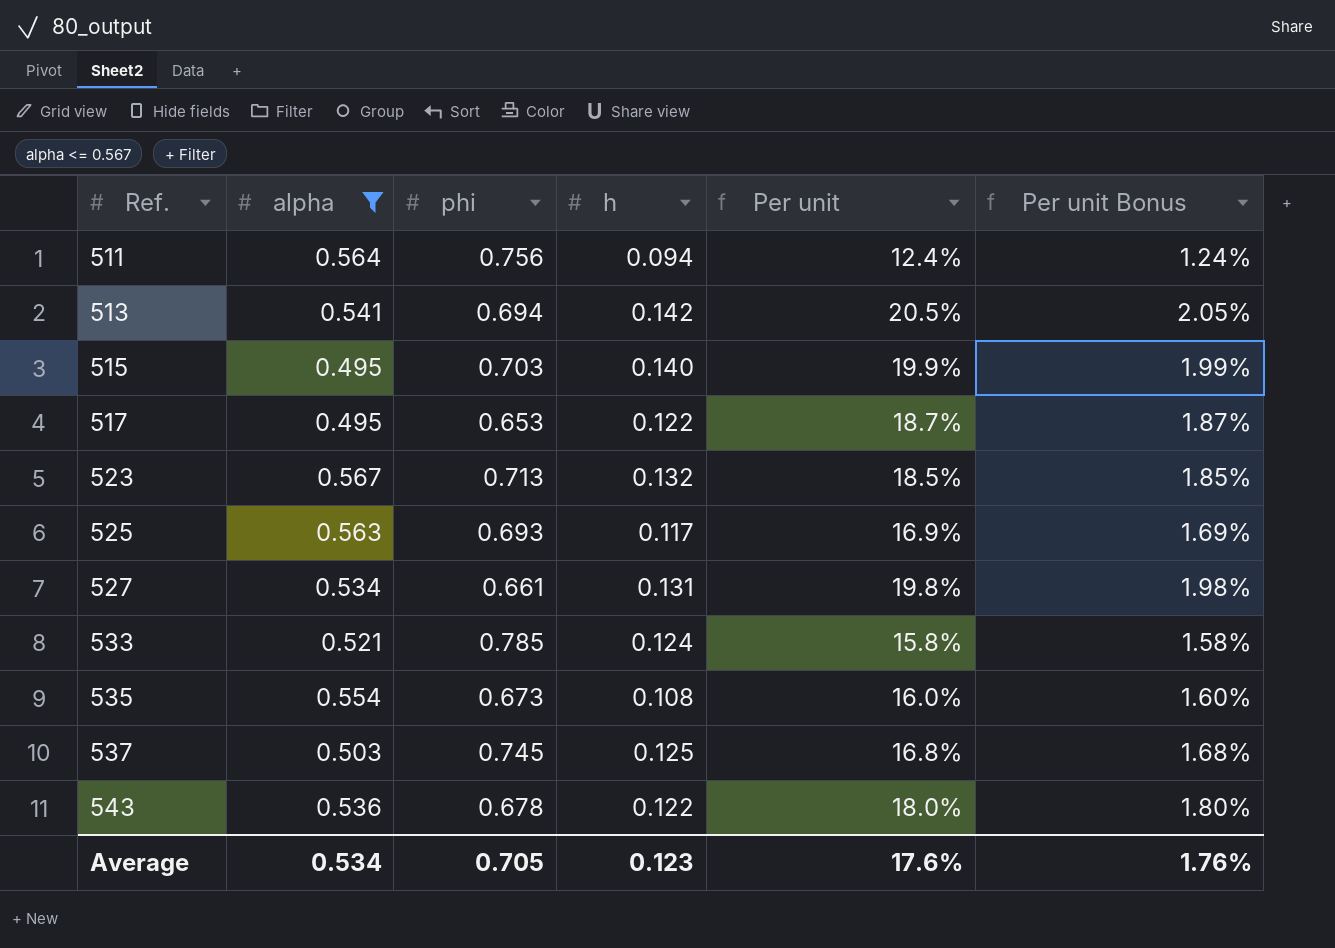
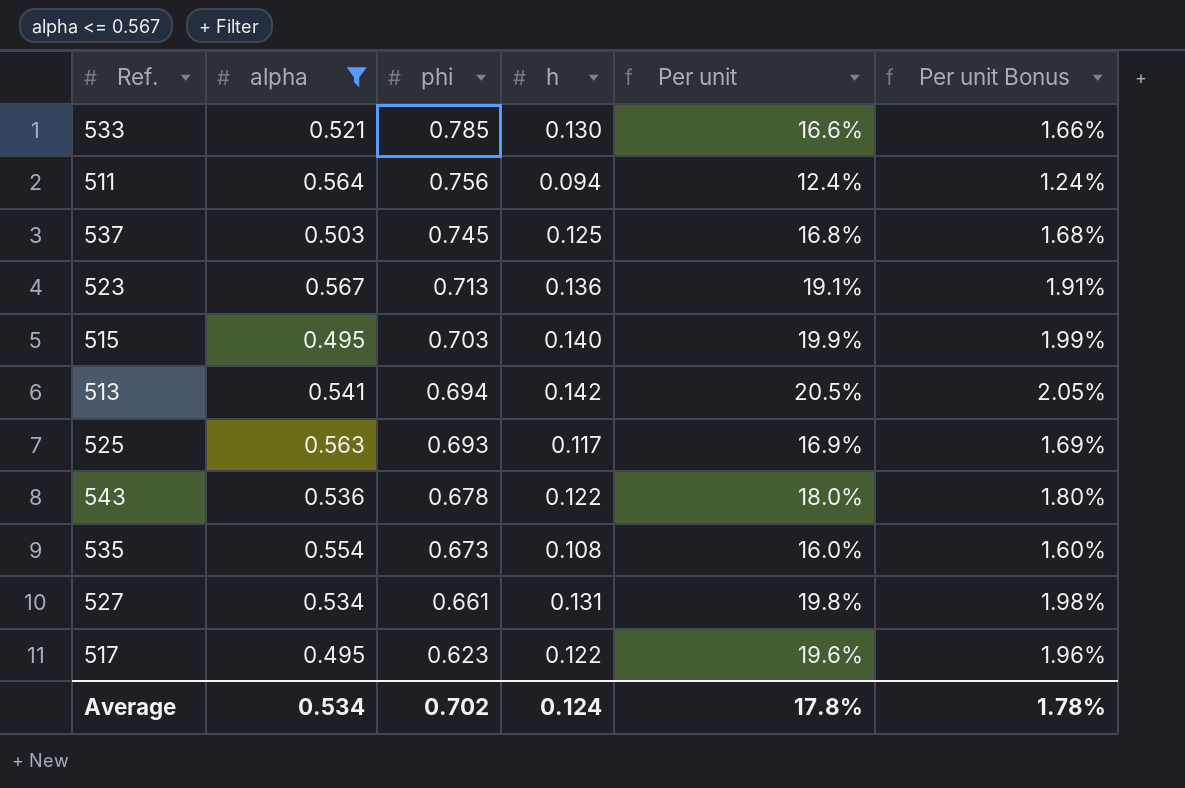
row order: Ref. ascending -> phi descending
533 | h: 0.124 -> 0.130
533 | Per unit: 15.8% -> 16.6%
533 | Per unit Bonus: 1.58% -> 1.66%
523 | h: 0.132 -> 0.136
523 | Per unit: 18.5% -> 19.1%
523 | Per unit Bonus: 1.85% -> 1.91%
517 | phi: 0.653 -> 0.623
517 | Per unit: 18.7% -> 19.6%
517 | Per unit Bonus: 1.87% -> 1.96%
Average | phi: 0.705 -> 0.702
Average | h: 0.123 -> 0.124
Average | Per unit: 17.6% -> 17.8%
Average | Per unit Bonus: 1.76% -> 1.78%

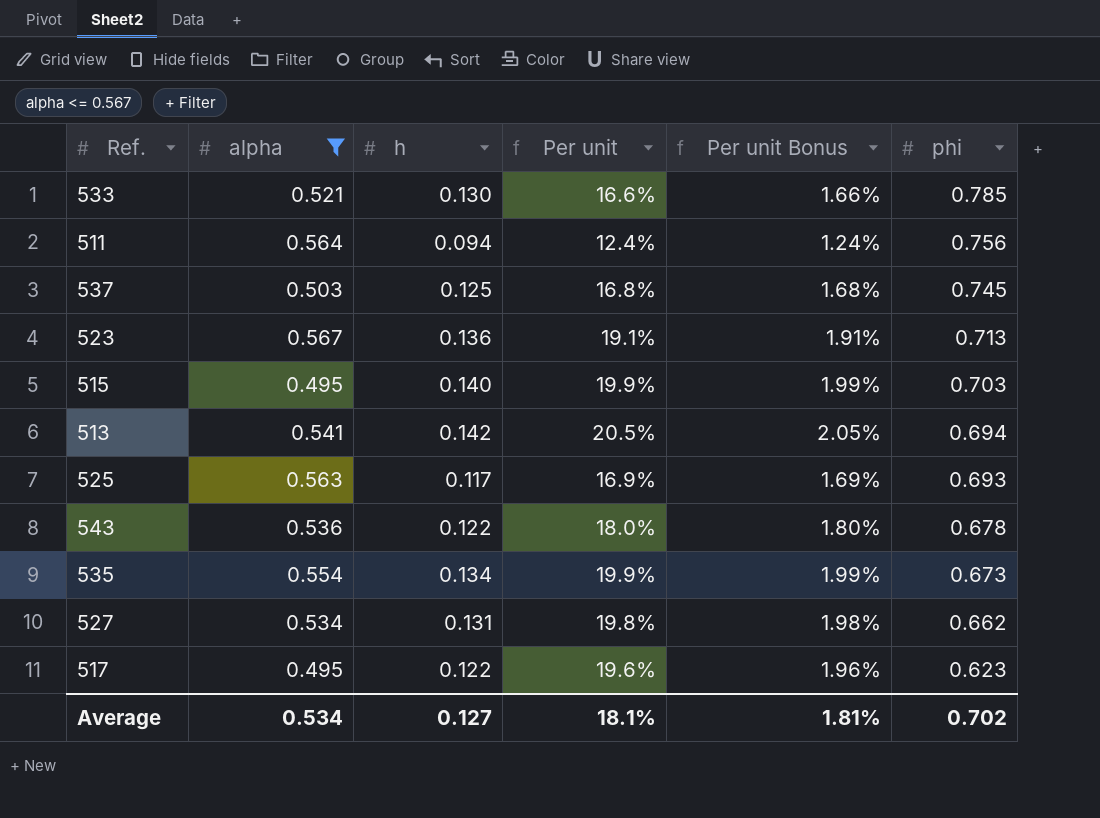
column phi | position: 3 -> 6
535 | h: 0.108 -> 0.134
535 | Per unit: 16.0% -> 19.9%
535 | Per unit Bonus: 1.60% -> 1.99%
527 | phi: 0.661 -> 0.662
Average | h: 0.124 -> 0.127
Average | Per unit: 17.8% -> 18.1%
Average | Per unit Bonus: 1.78% -> 1.81%

